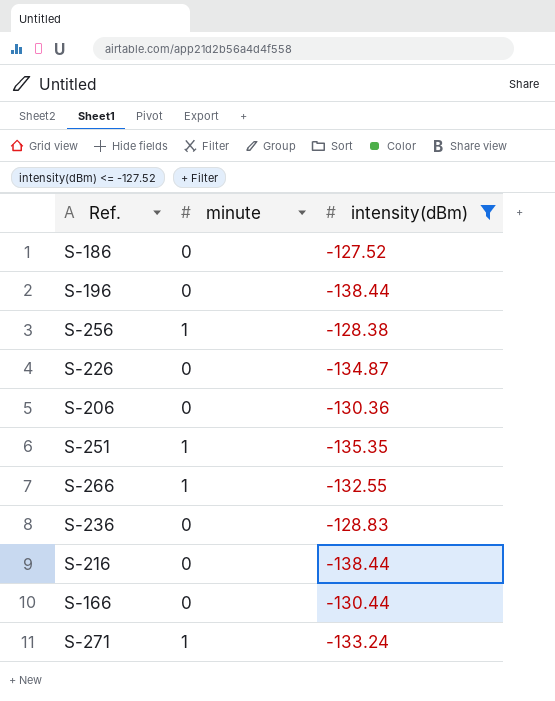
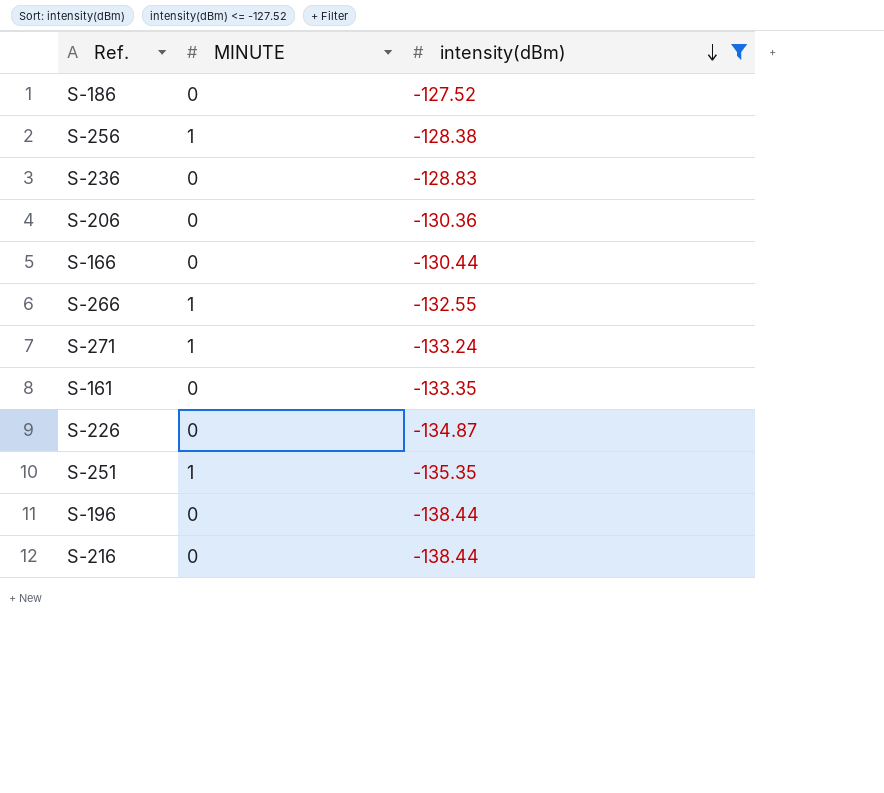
row order: none -> intensity(dBm) descending
column name: minute -> MINUTE
row S-161: none -> 0 | -133.35

